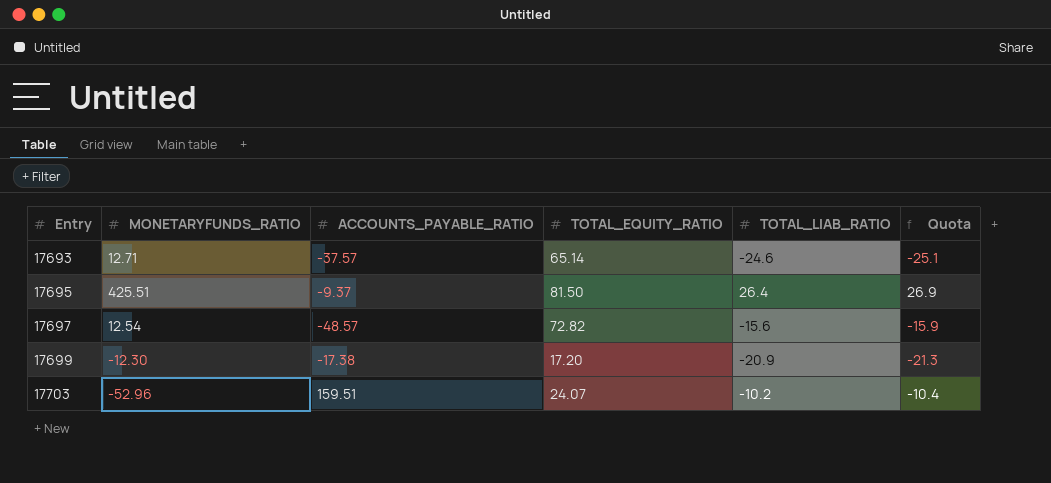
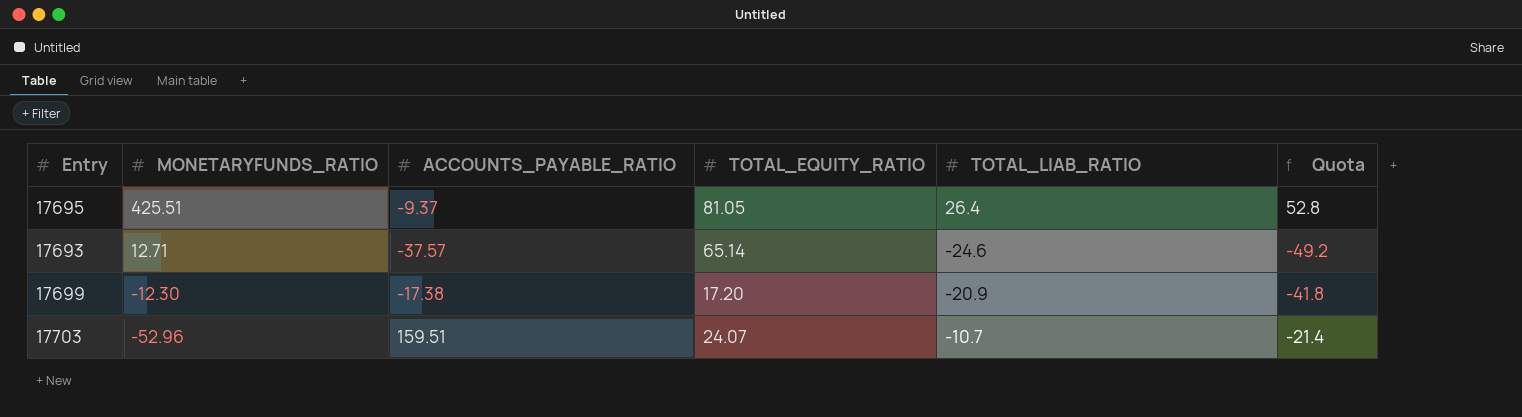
row order: Entry ascending -> MONETARYFUNDS_RATIO descending
column Quota | formula: [TOTAL_LIAB_RATIO] * 1.02 -> [TOTAL_LIAB_RATIO] * 2
row 17697: 12.54 | -48.57 | 72.82 | -15.6 | -15.9 -> none
17695 | TOTAL_EQUITY_RATIO: 81.50 -> 81.05
17703 | TOTAL_LIAB_RATIO: -10.2 -> -10.7

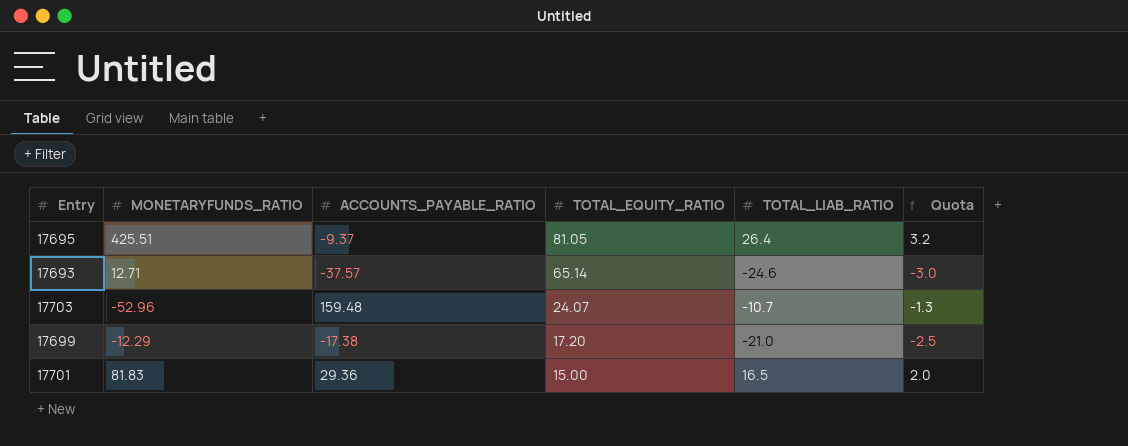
row order: MONETARYFUNDS_RATIO descending -> TOTAL_EQUITY_RATIO descending
column Quota | formula: [TOTAL_LIAB_RATIO] * 2 -> [TOTAL_LIAB_RATIO] * 0.12
17703 | ACCOUNTS_PAYABLE_RATIO: 159.51 -> 159.48
17699 | MONETARYFUNDS_RATIO: -12.30 -> -12.29
17699 | TOTAL_LIAB_RATIO: -20.9 -> -21.0
row 17701: none -> 81.83 | 29.36 | 15.00 | 16.5 | 2.0

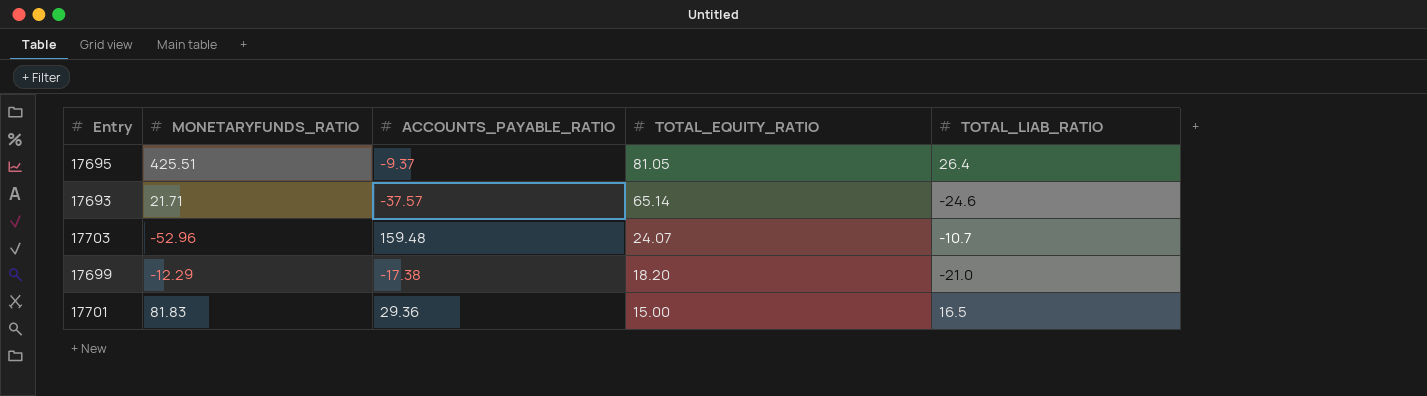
column Quota | formula: [TOTAL_LIAB_RATIO] * 0.12 -> none
17693 | MONETARYFUNDS_RATIO: 12.71 -> 21.71
17699 | TOTAL_EQUITY_RATIO: 17.20 -> 18.20

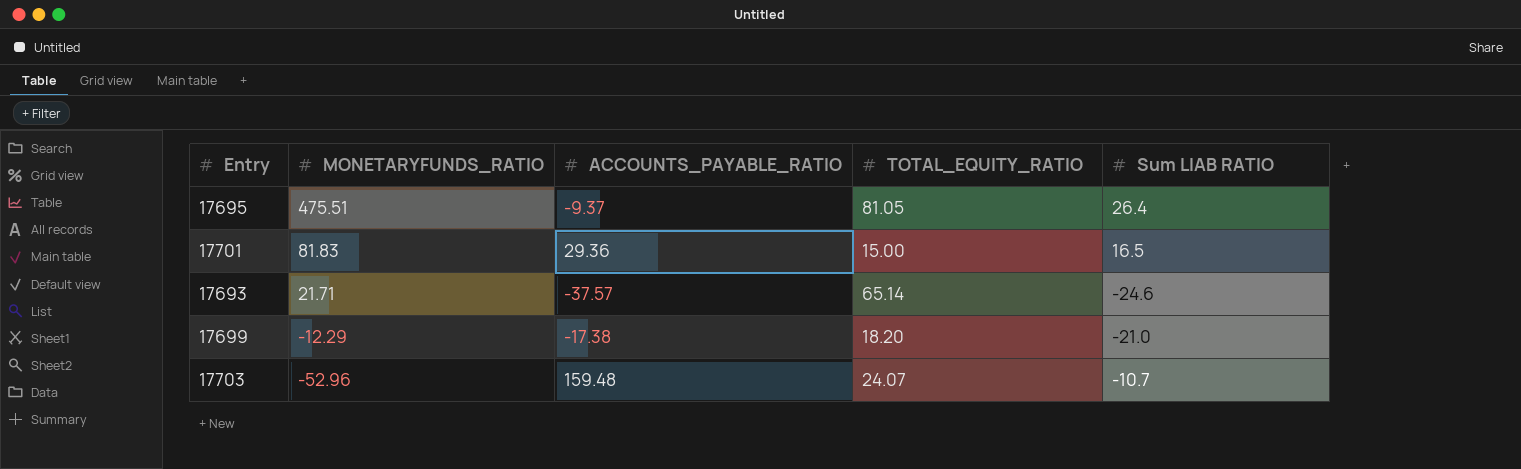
row order: TOTAL_EQUITY_RATIO descending -> MONETARYFUNDS_RATIO descending
column name: TOTAL_LIAB_RATIO -> Sum LIAB RATIO
17695 | MONETARYFUNDS_RATIO: 425.51 -> 475.51

